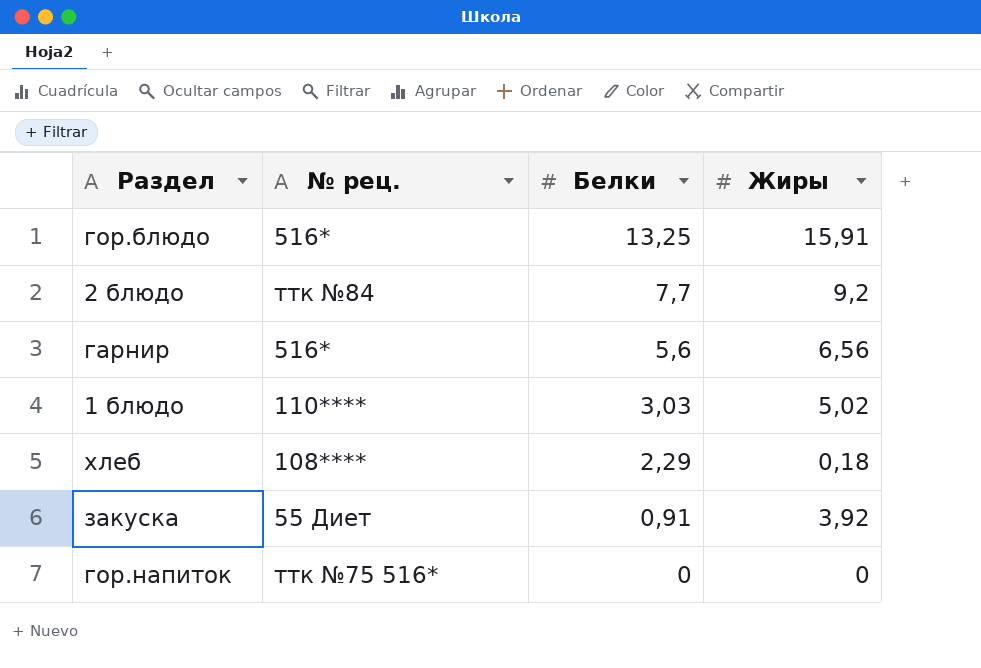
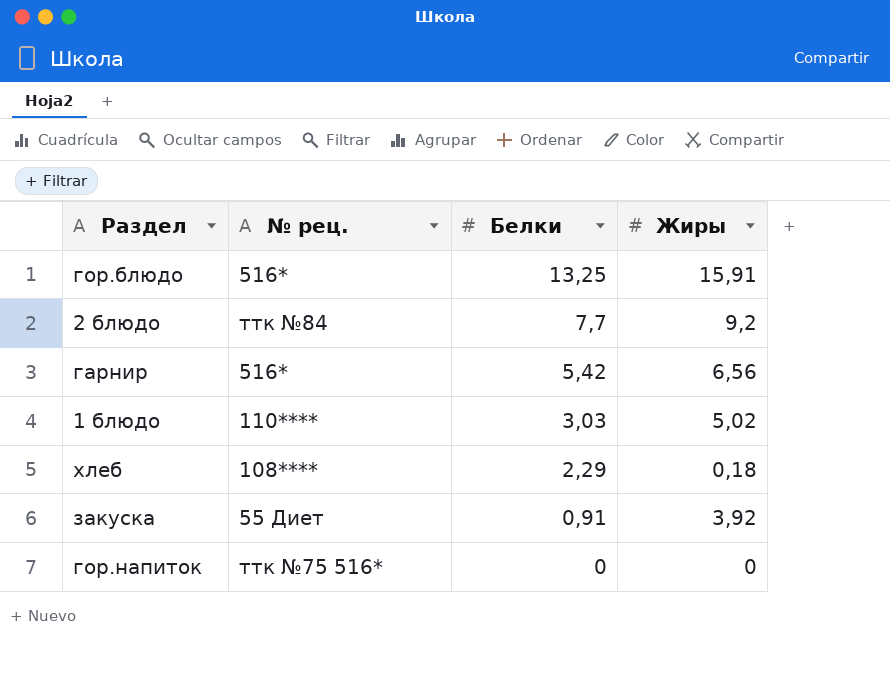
гарнир | Белки: 5,6 -> 5,42

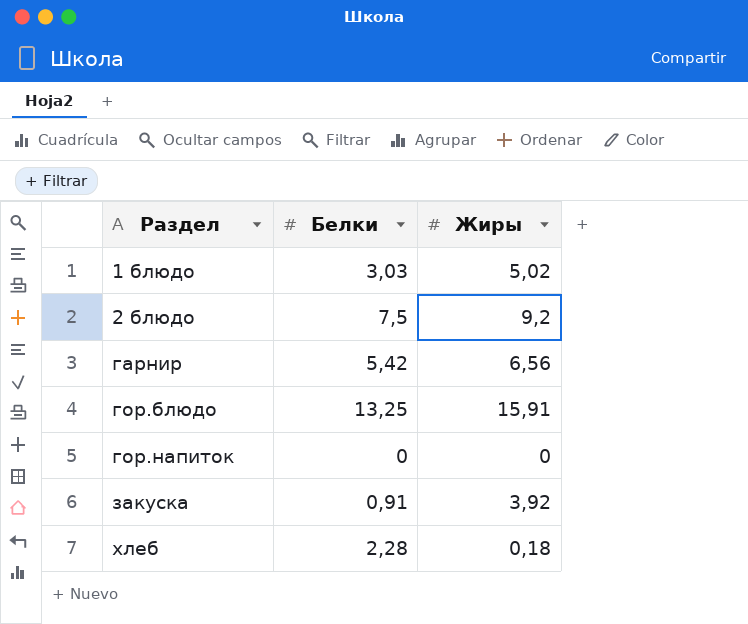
row order: Белки descending -> Раздел ascending
column № рец. | position: 2 -> none
2 блюдо | Белки: 7,7 -> 7,5
хлеб | Белки: 2,29 -> 2,28

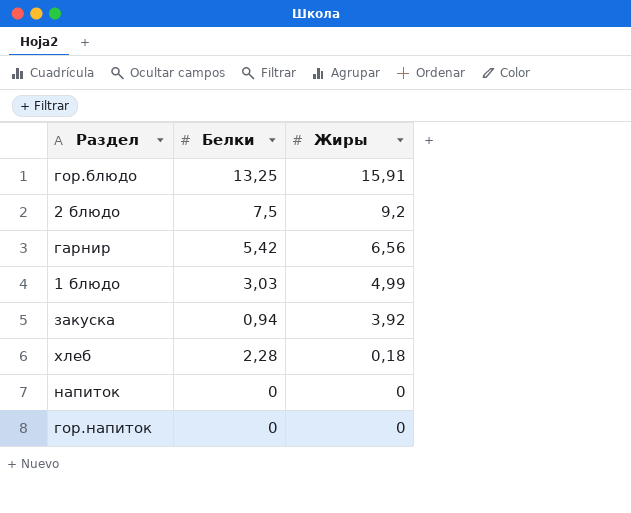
row order: Раздел ascending -> Жиры descending
1 блюдо | Жиры: 5,02 -> 4,99
закуска | Белки: 0,91 -> 0,94
row напиток: none -> 0 | 0

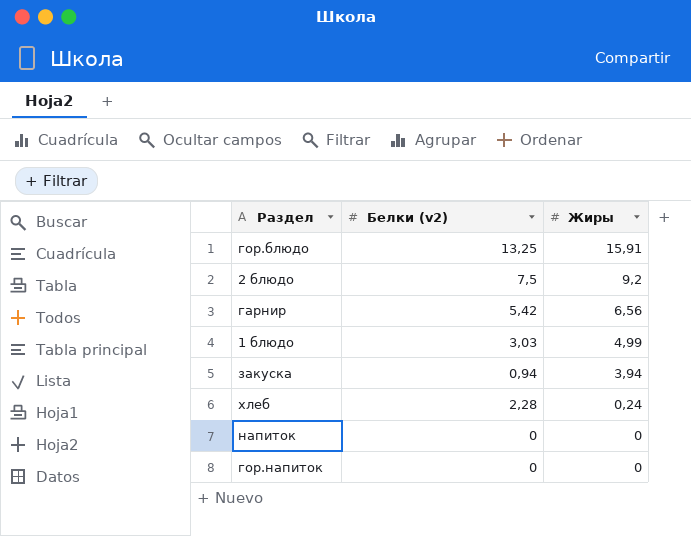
column name: Белки -> Белки (v2)
закуска | Жиры: 3,92 -> 3,94
хлеб | Жиры: 0,18 -> 0,24

